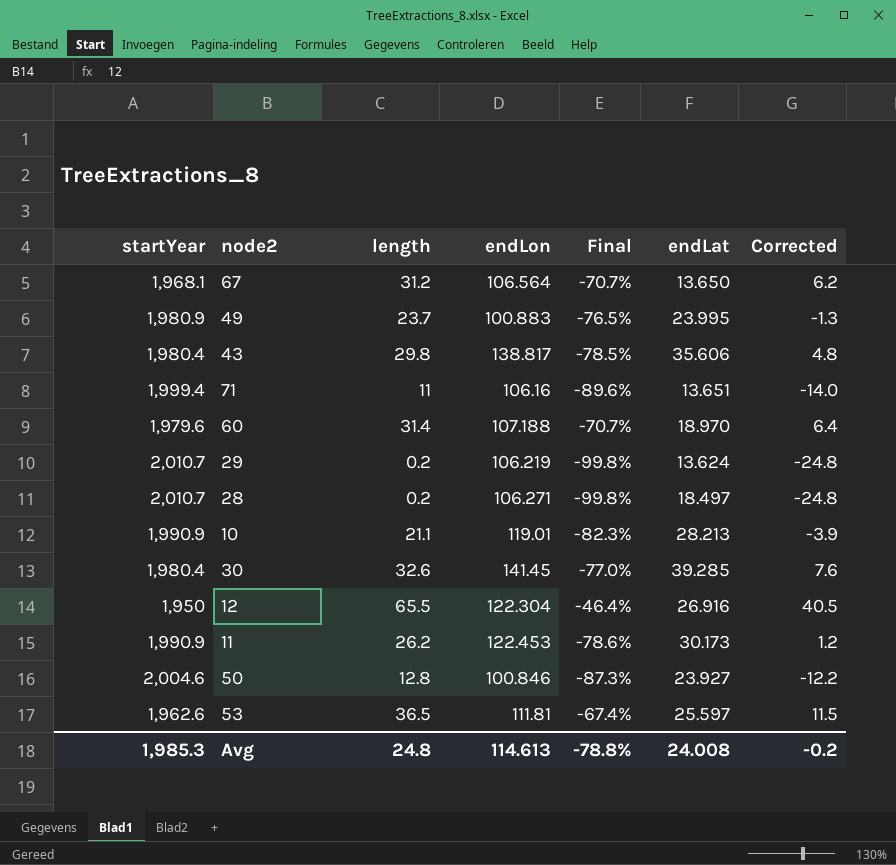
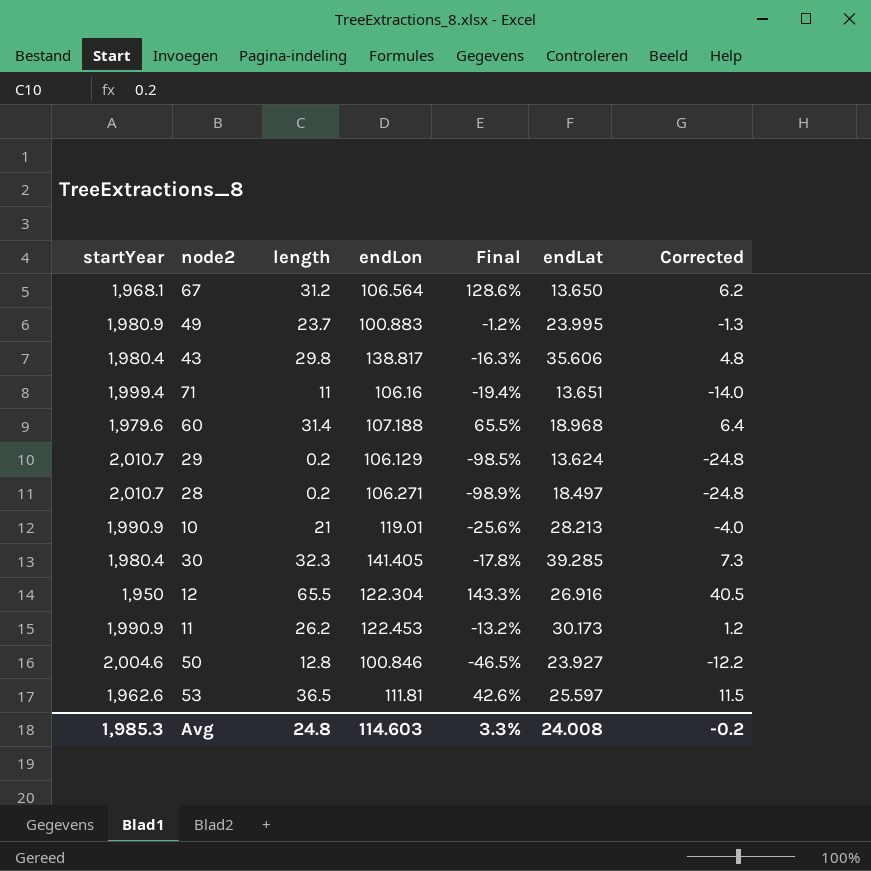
column Final | formula: ([length] - [endLon]) / [endLon] -> ([length] - [endLat]) / [endLat]
60 | endLat: 18.970 -> 18.968
29 | endLon: 106.219 -> 106.129
10 | length: 21.1 -> 21
10 | Corrected: -3.9 -> -4.0
30 | length: 32.6 -> 32.3
30 | endLon: 141.45 -> 141.405
30 | Corrected: 7.6 -> 7.3
Avg | endLon: 114.613 -> 114.603
Avg | Final: -78.8% -> 3.3%

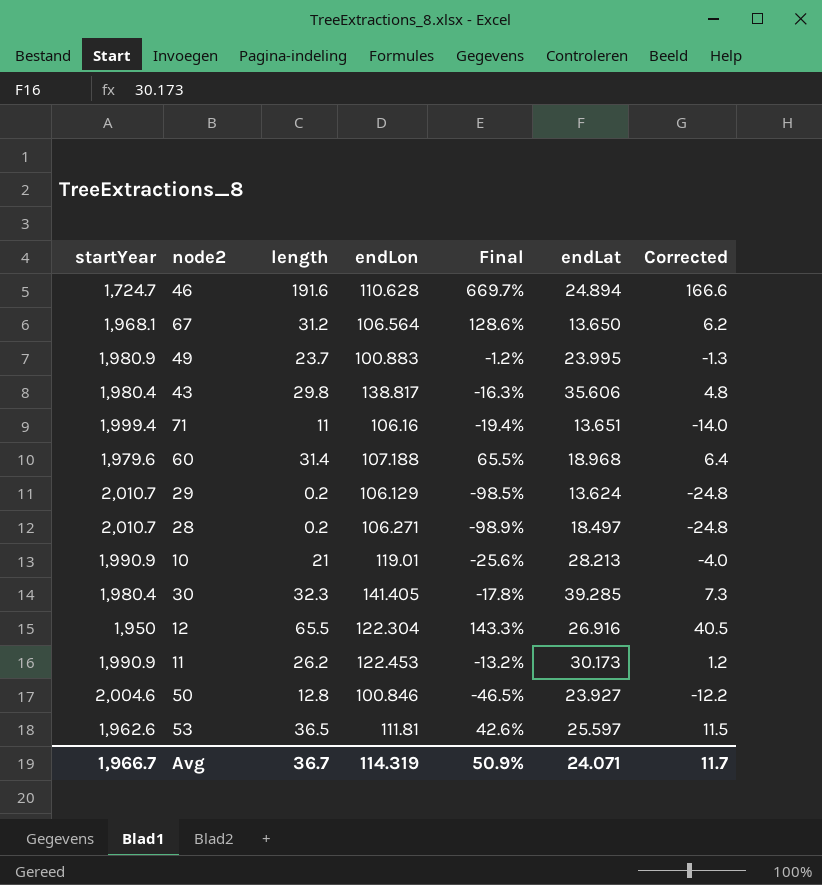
row 46: none -> 1,724.7 | 191.6 | 110.628 | 669.7% | 24.894 | 166.6
Avg | startYear: 1,985.3 -> 1,966.7
Avg | length: 24.8 -> 36.7
Avg | endLon: 114.603 -> 114.319
Avg | Final: 3.3% -> 50.9%
Avg | endLat: 24.008 -> 24.071
Avg | Corrected: -0.2 -> 11.7

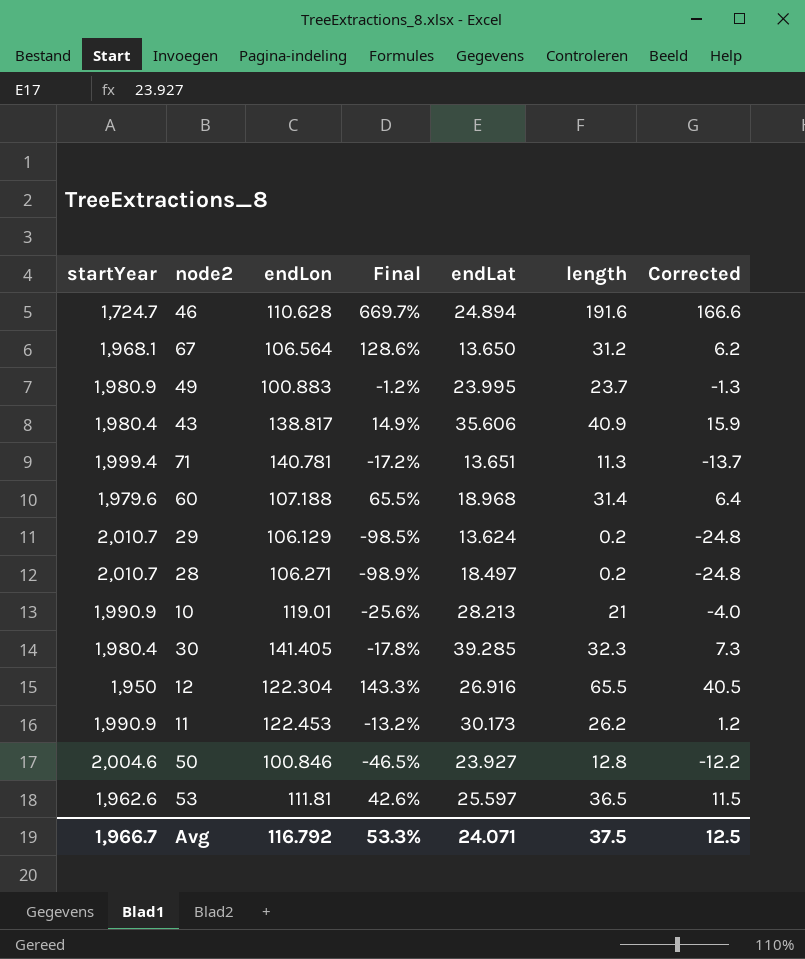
column length | position: 3 -> 6
43 | Final: -16.3% -> 14.9%
43 | length: 29.8 -> 40.9
43 | Corrected: 4.8 -> 15.9
71 | endLon: 106.16 -> 140.781
71 | Final: -19.4% -> -17.2%
71 | length: 11 -> 11.3
71 | Corrected: -14.0 -> -13.7
Avg | endLon: 114.319 -> 116.792
Avg | Final: 50.9% -> 53.3%
Avg | length: 36.7 -> 37.5
Avg | Corrected: 11.7 -> 12.5

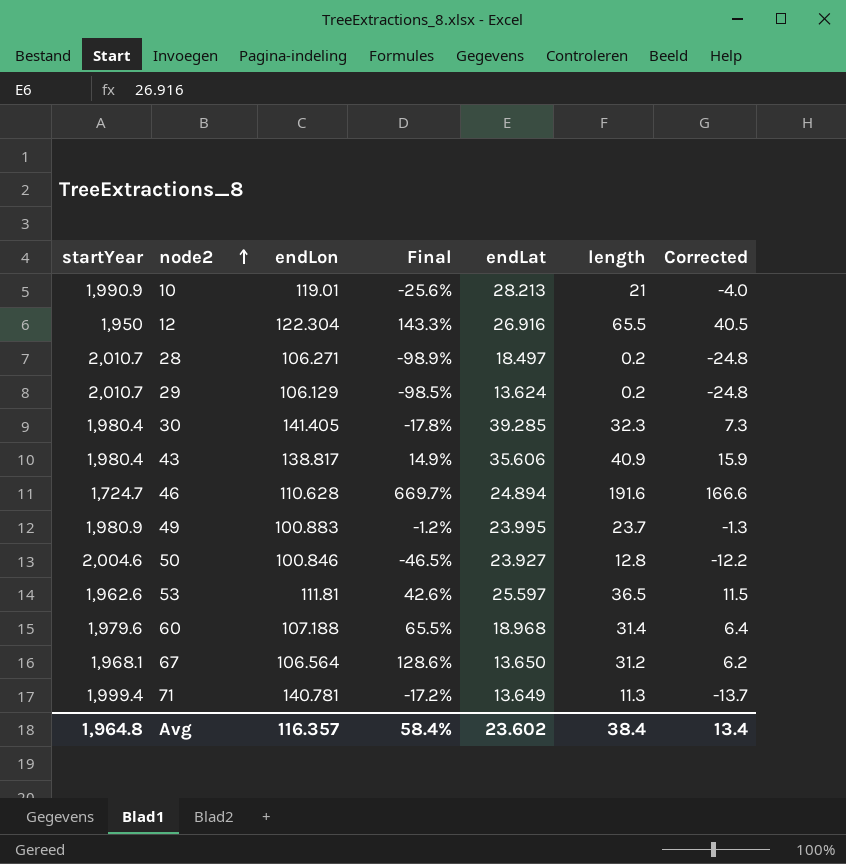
row order: none -> node2 ascending
row 11: 1,990.9 | 122.453 | -13.2% | 30.173 | 26.2 | 1.2 -> none
71 | endLat: 13.651 -> 13.649
Avg | startYear: 1,966.7 -> 1,964.8
Avg | endLon: 116.792 -> 116.357
Avg | Final: 53.3% -> 58.4%
Avg | endLat: 24.071 -> 23.602
Avg | length: 37.5 -> 38.4
Avg | Corrected: 12.5 -> 13.4

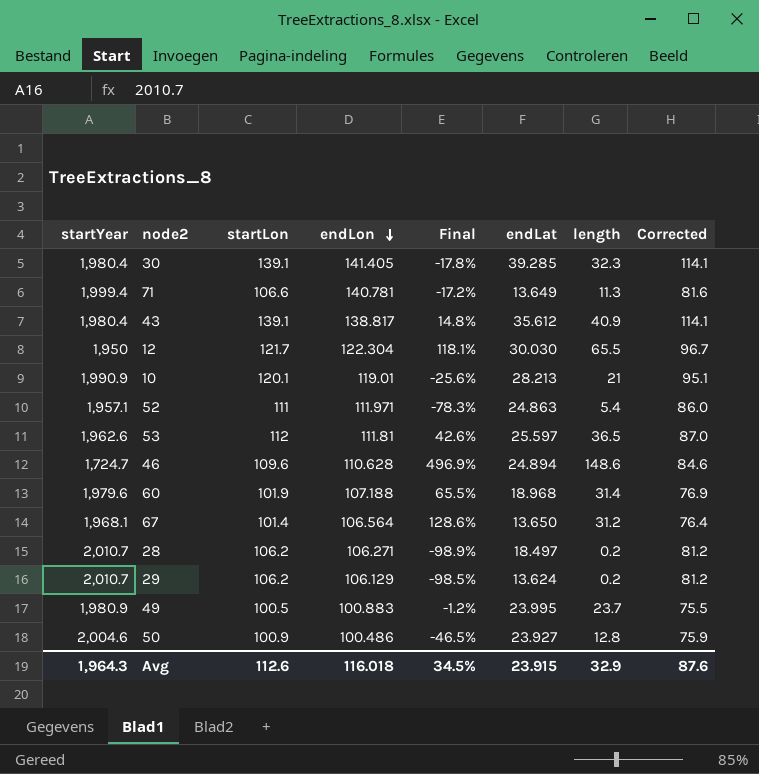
row order: node2 ascending -> endLon descending
column startLon | position: none -> 3
column Corrected | formula: [length] - 25 -> [startLon] - 25
43 | Final: 14.9% -> 14.8%
43 | endLat: 35.606 -> 35.612
12 | Final: 143.3% -> 118.1%
12 | endLat: 26.916 -> 30.030
row 52: none -> 1,957.1 | 111 | 111.971 | -78.3% | 24.863 | 5.4 | 86.0
46 | Final: 669.7% -> 496.9%
46 | length: 191.6 -> 148.6
50 | endLon: 100.846 -> 100.486
Avg | startYear: 1,964.8 -> 1,964.3
Avg | endLon: 116.357 -> 116.018
Avg | Final: 58.4% -> 34.5%
Avg | endLat: 23.602 -> 23.915
Avg | length: 38.4 -> 32.9
Avg | Corrected: 13.4 -> 87.6

